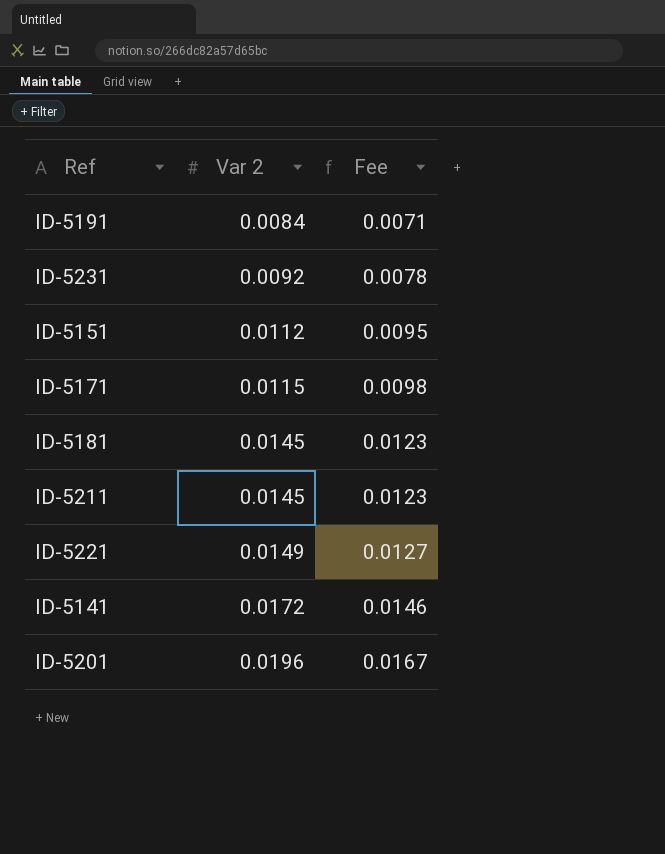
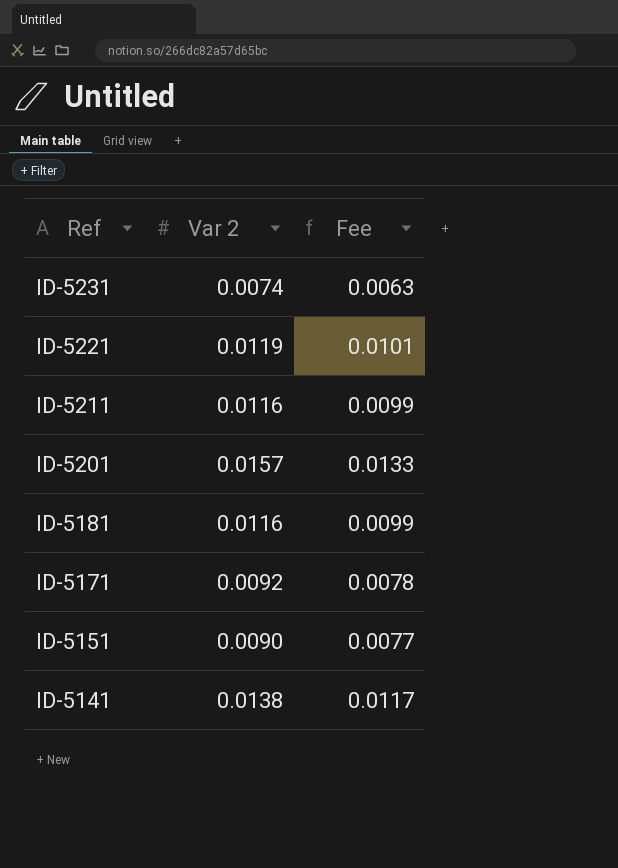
row order: Var 2 ascending -> Ref descending
row ID-5191: 0.0084 | 0.0071 -> none
ID-5231 | Var 2: 0.0092 -> 0.0074
ID-5231 | Fee: 0.0078 -> 0.0063
ID-5221 | Var 2: 0.0149 -> 0.0119
ID-5221 | Fee: 0.0127 -> 0.0101
ID-5211 | Var 2: 0.0145 -> 0.0116
ID-5211 | Fee: 0.0123 -> 0.0099
ID-5201 | Var 2: 0.0196 -> 0.0157
ID-5201 | Fee: 0.0167 -> 0.0133
ID-5181 | Var 2: 0.0145 -> 0.0116
ID-5181 | Fee: 0.0123 -> 0.0099
ID-5171 | Var 2: 0.0115 -> 0.0092
ID-5171 | Fee: 0.0098 -> 0.0078
ID-5151 | Var 2: 0.0112 -> 0.0090
ID-5151 | Fee: 0.0095 -> 0.0077
ID-5141 | Var 2: 0.0172 -> 0.0138
ID-5141 | Fee: 0.0146 -> 0.0117

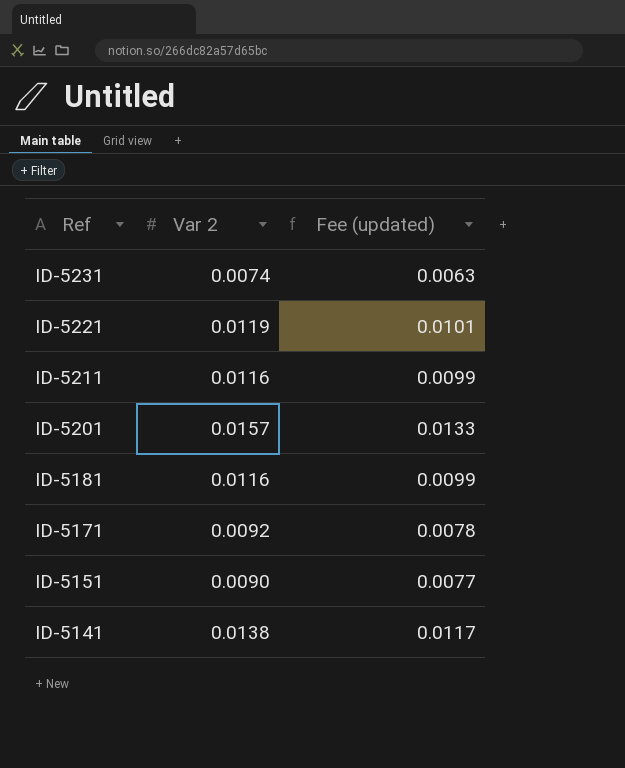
column name: Fee -> Fee (updated)

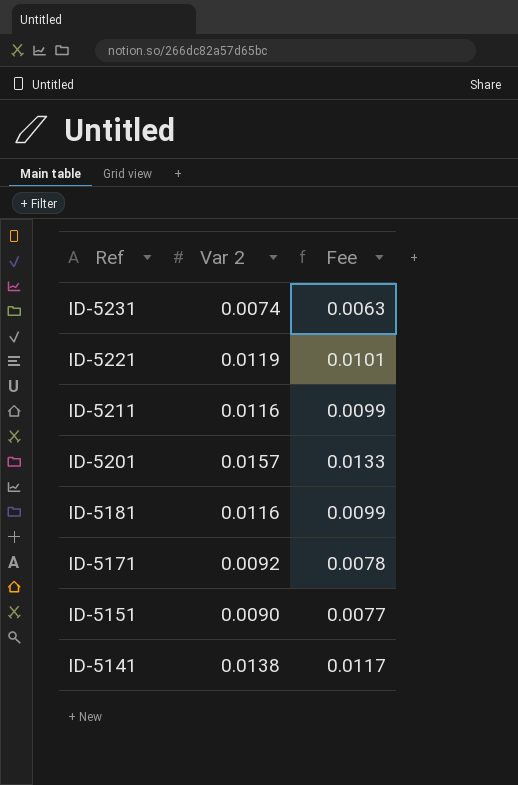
column name: Fee (updated) -> Fee

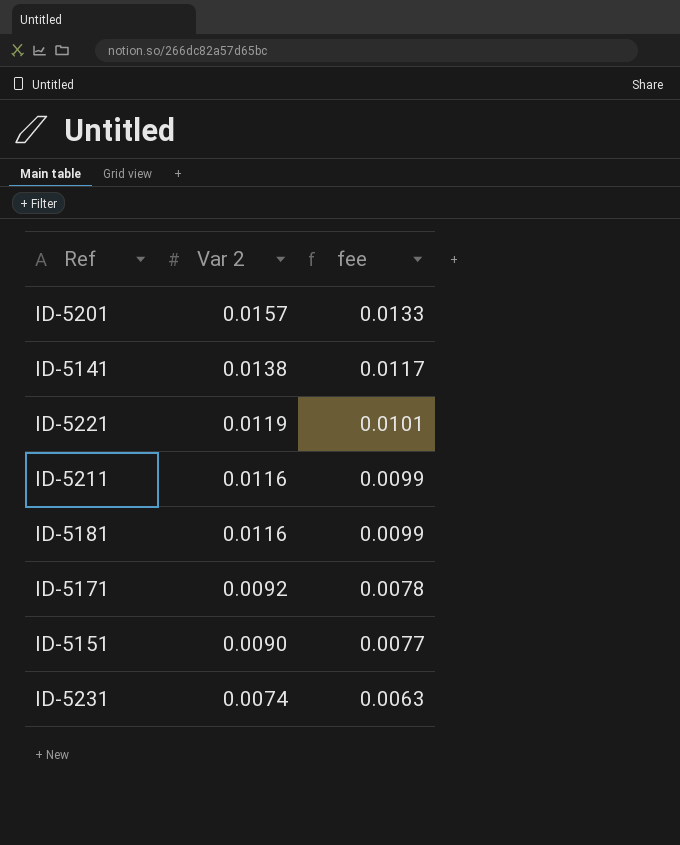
row order: Ref descending -> Var 2 descending
column name: Fee -> fee

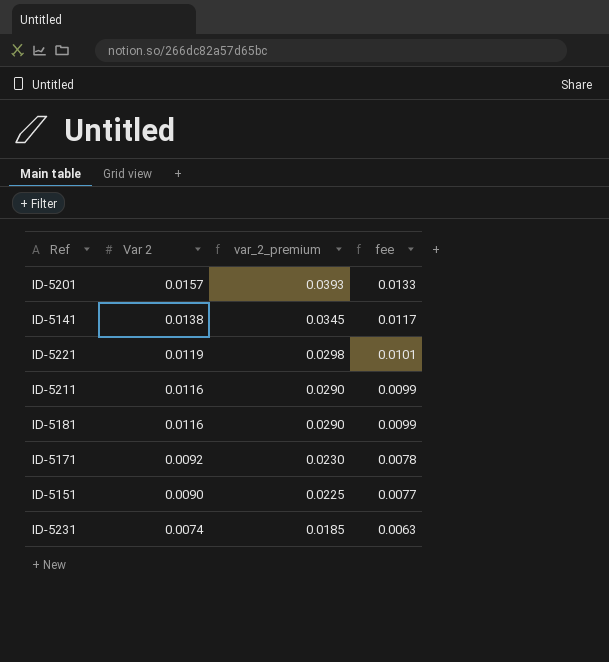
column var_2_premium | formula: none -> [Var 2] * 2.5

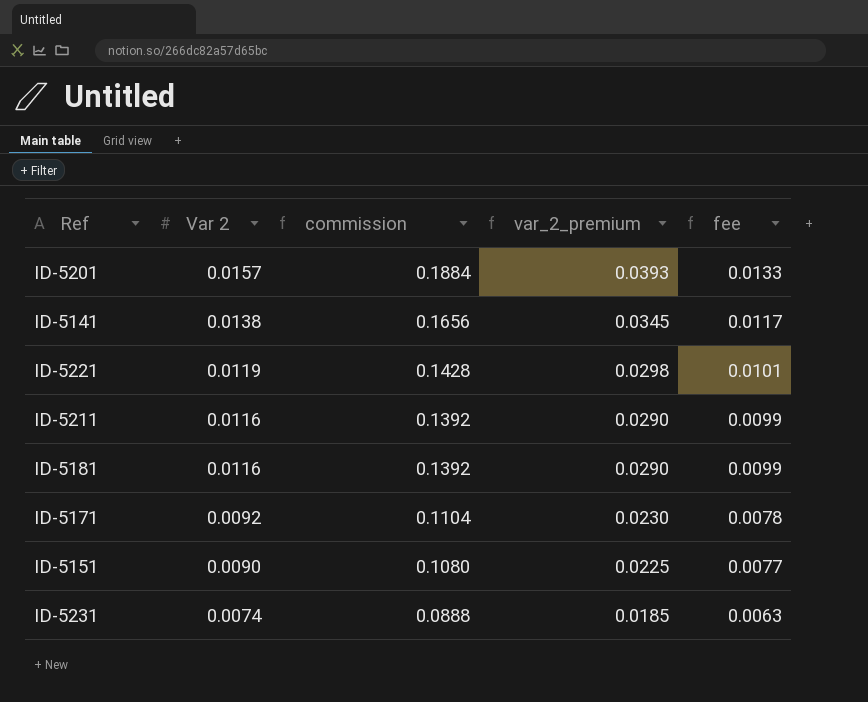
column commission | formula: none -> [Var 2] * 12

